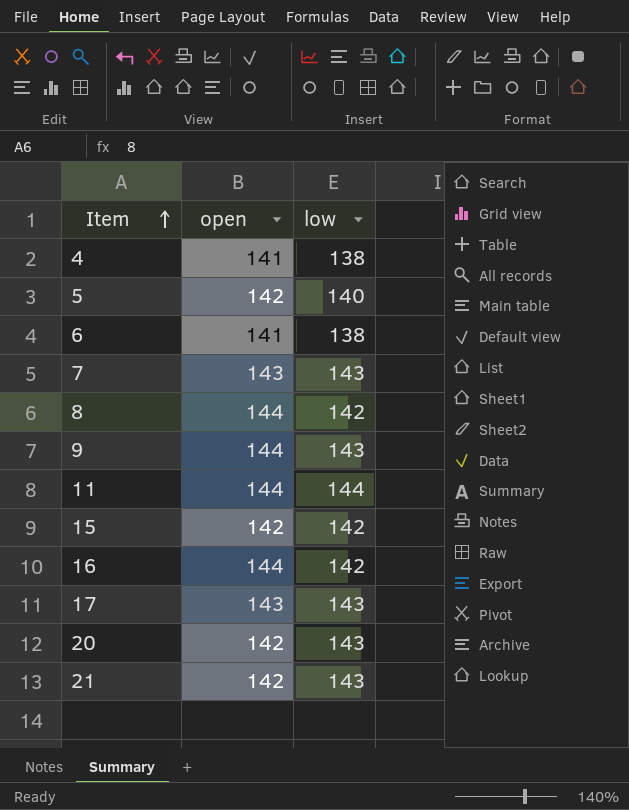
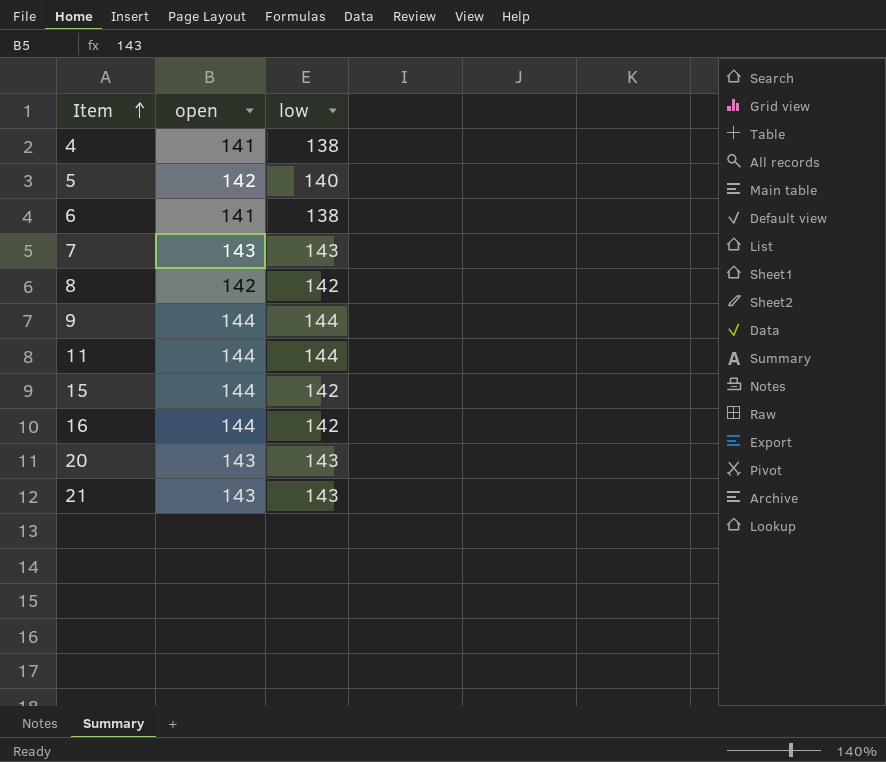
row 17: 143 | 143 -> none
8 | open: 144 -> 142
9 | low: 143 -> 144
15 | open: 142 -> 144
20 | open: 142 -> 143
21 | open: 142 -> 143

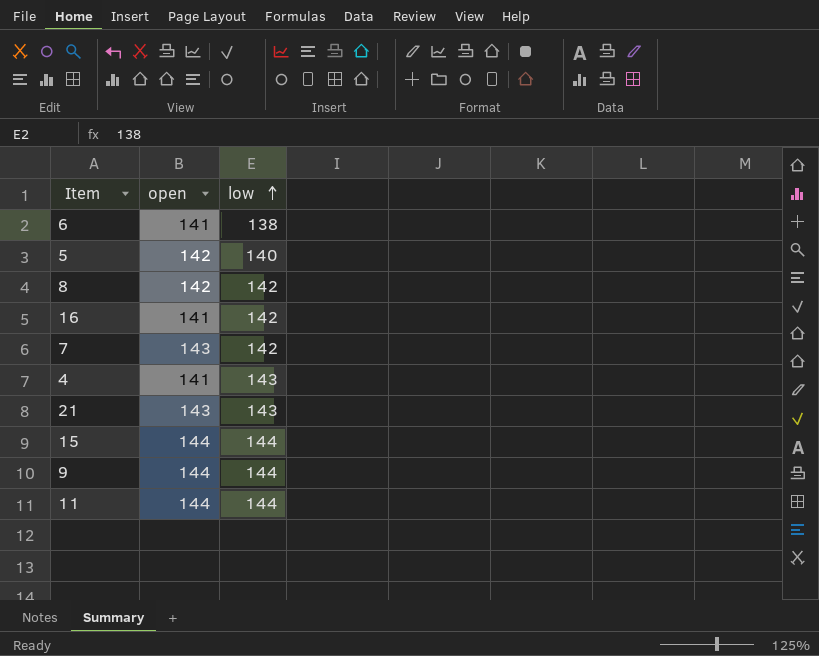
row order: Item ascending -> low ascending
row 20: 143 | 143 -> none
16 | open: 144 -> 141
7 | low: 143 -> 142
4 | low: 138 -> 143
15 | low: 142 -> 144

